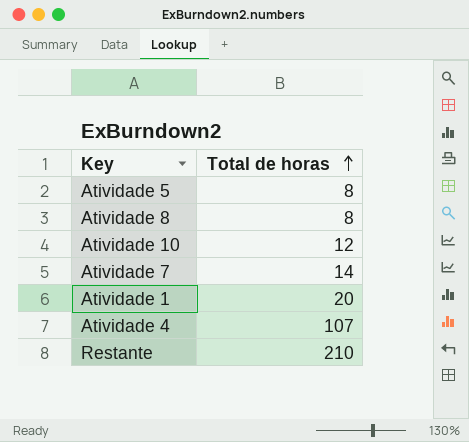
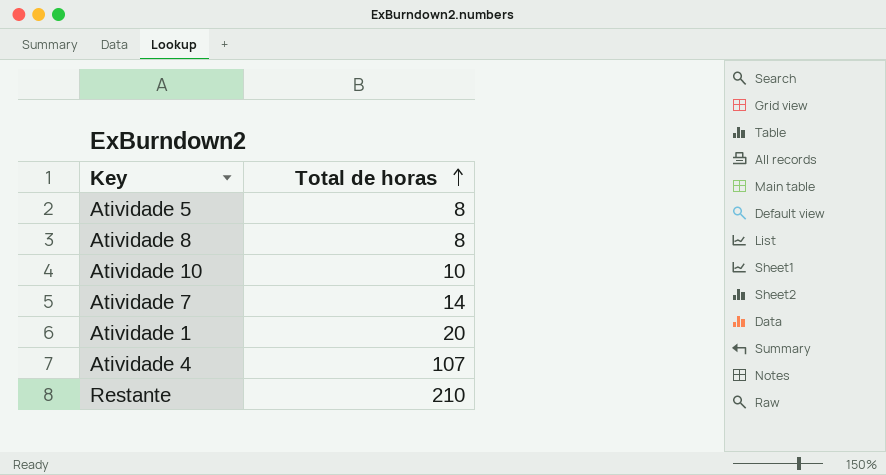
Atividade 10 | Total de horas: 12 -> 10

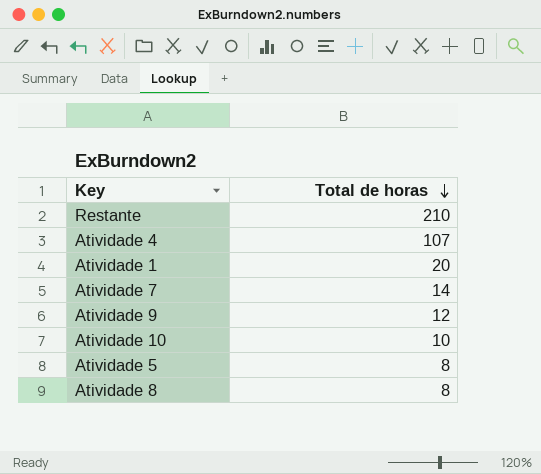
row order: Total de horas ascending -> Total de horas descending
row Atividade 9: none -> 12

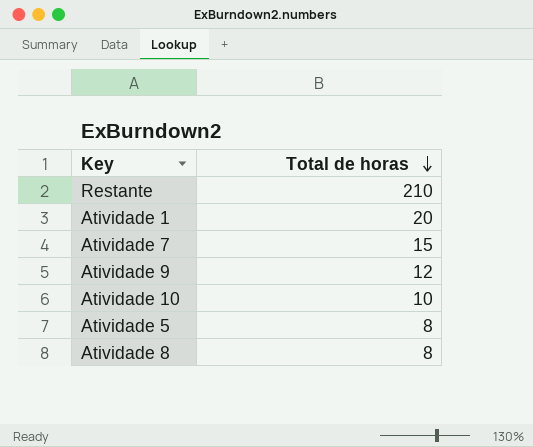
row Atividade 4: 107 -> none
Atividade 7 | Total de horas: 14 -> 15

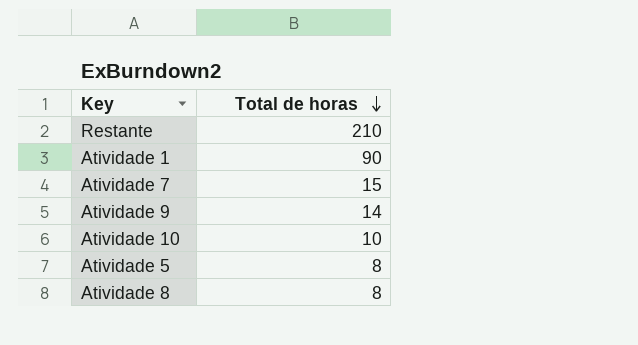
Atividade 1 | Total de horas: 20 -> 90
Atividade 9 | Total de horas: 12 -> 14

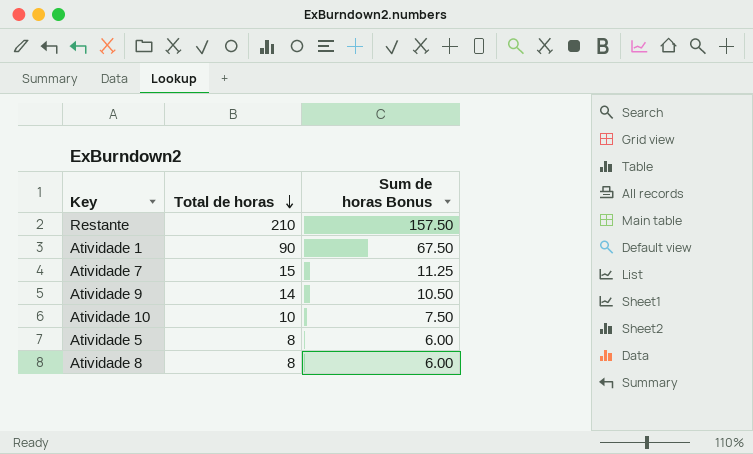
column Sum de horas Bonus | formula: none -> [Total de horas] * 0.75

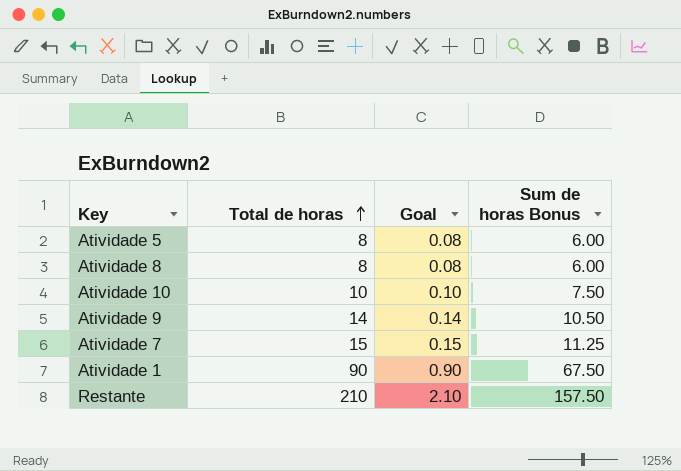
row order: Total de horas descending -> Total de horas ascending
column Goal | formula: none -> [Total de horas] * 0.01

